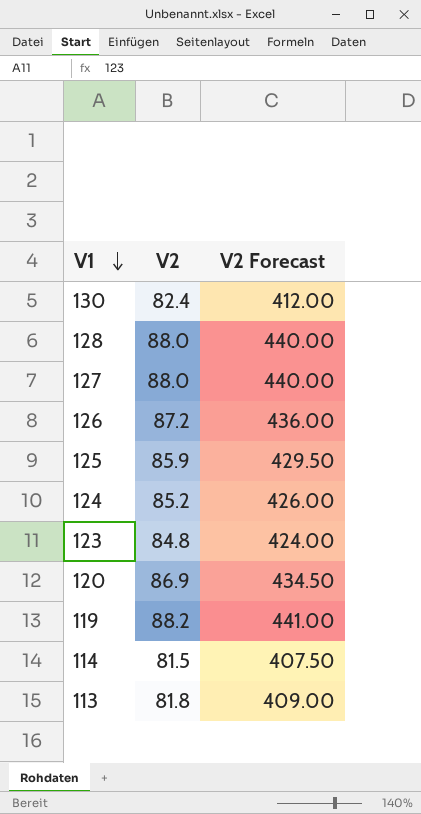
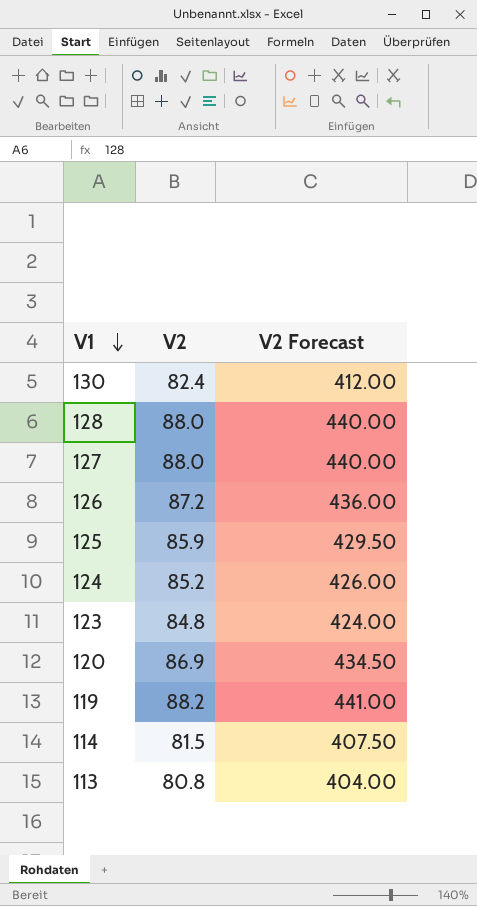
113 | V2: 81.8 -> 80.8
113 | V2 Forecast: 409.00 -> 404.00

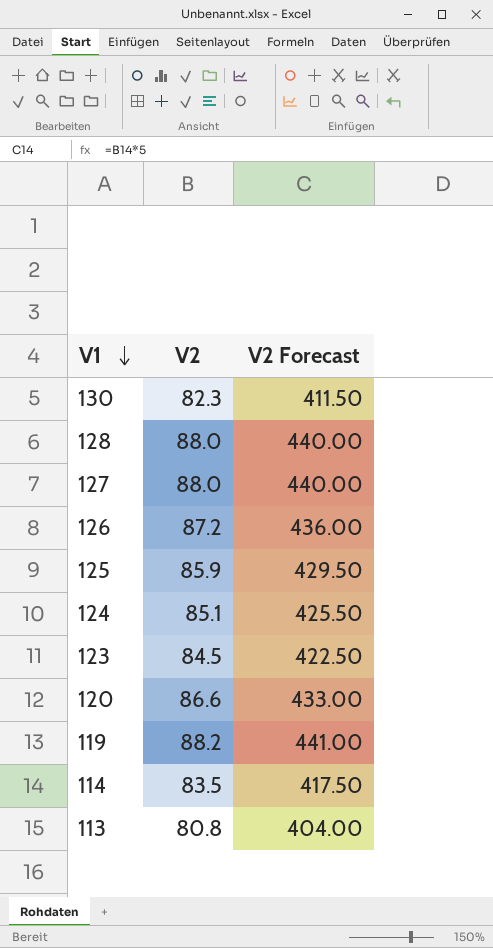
130 | V2: 82.4 -> 82.3
130 | V2 Forecast: 412.00 -> 411.50
124 | V2: 85.2 -> 85.1
124 | V2 Forecast: 426.00 -> 425.50
123 | V2: 84.8 -> 84.5
123 | V2 Forecast: 424.00 -> 422.50
120 | V2: 86.9 -> 86.6
120 | V2 Forecast: 434.50 -> 433.00
114 | V2: 81.5 -> 83.5
114 | V2 Forecast: 407.50 -> 417.50

